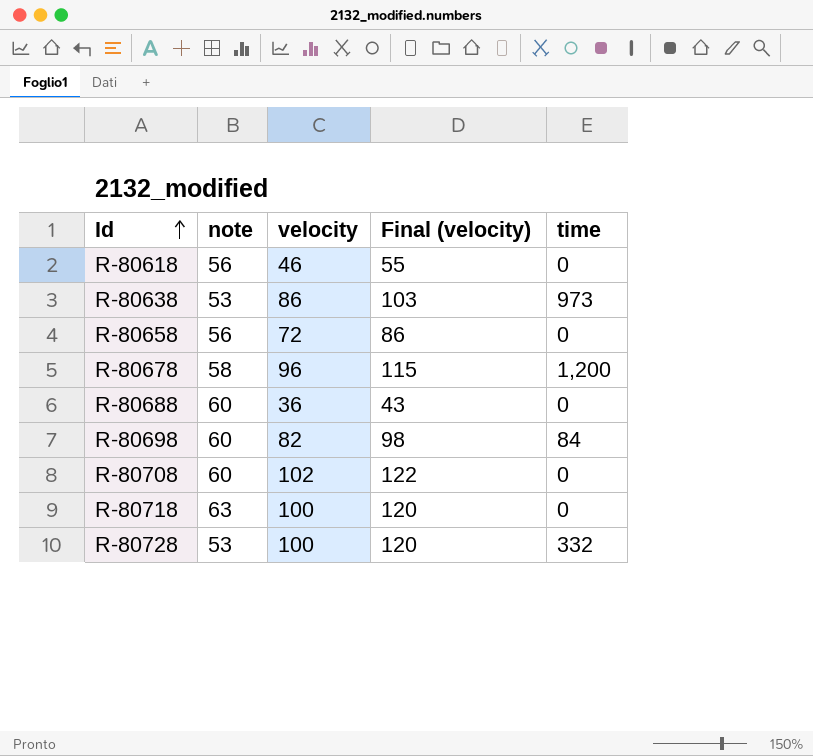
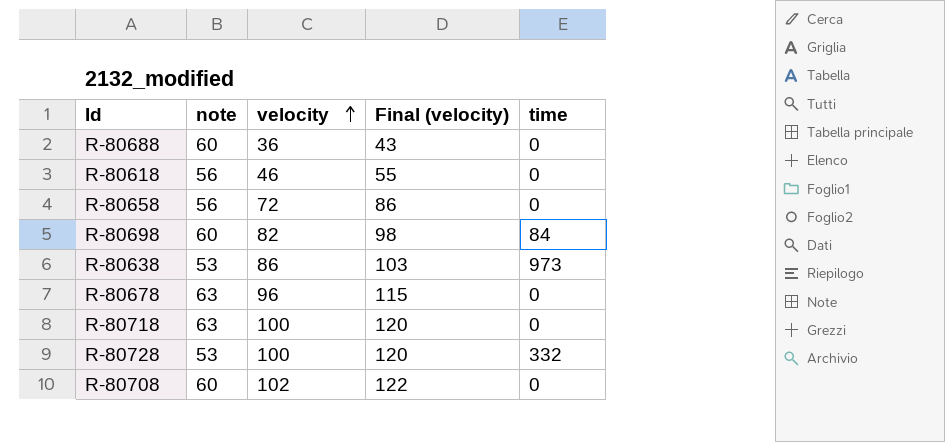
row order: Id ascending -> velocity ascending
R-80678 | note: 58 -> 63
R-80678 | time: 1,200 -> 0

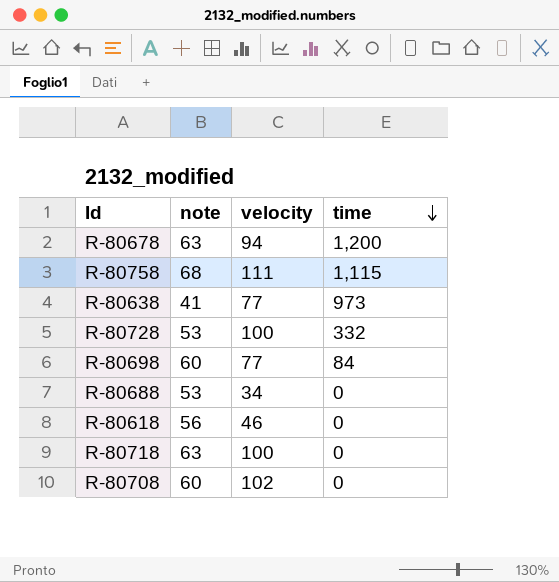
row order: velocity ascending -> time descending
column Final (velocity) | formula: [velocity] * 1.2 -> none
row R-80658: 56 | 72 | 86 | 0 -> none
R-80678 | velocity: 96 -> 94
R-80678 | time: 0 -> 1,200
row R-80758: none -> 68 | 111 | 1,115
R-80638 | note: 53 -> 41
R-80638 | velocity: 86 -> 77
R-80698 | velocity: 82 -> 77
R-80688 | note: 60 -> 53
R-80688 | velocity: 36 -> 34

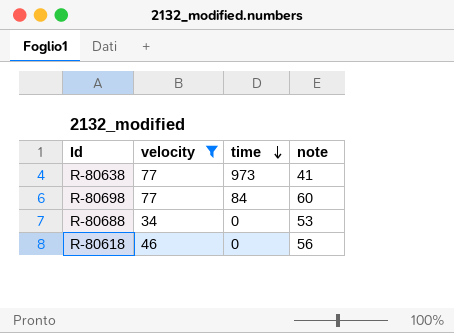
filter: none -> velocity <= 77
column note | position: 2 -> 4

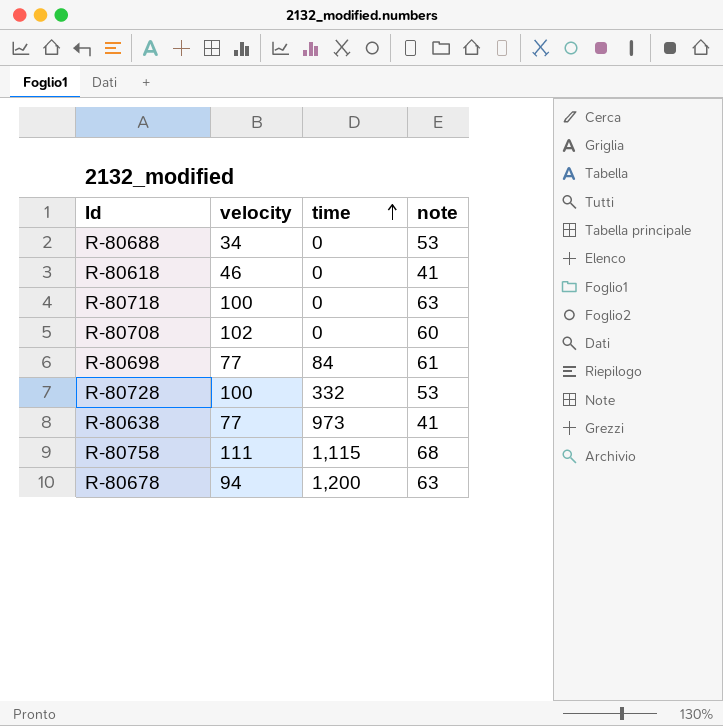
filter: velocity <= 77 -> none
row order: time descending -> time ascending
R-80618 | note: 56 -> 41
R-80698 | note: 60 -> 61

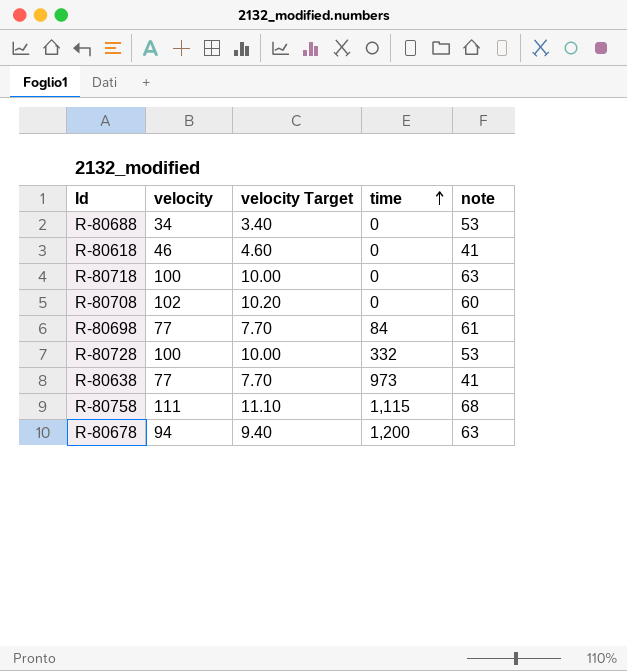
column velocity Target | formula: none -> [velocity] * 0.1

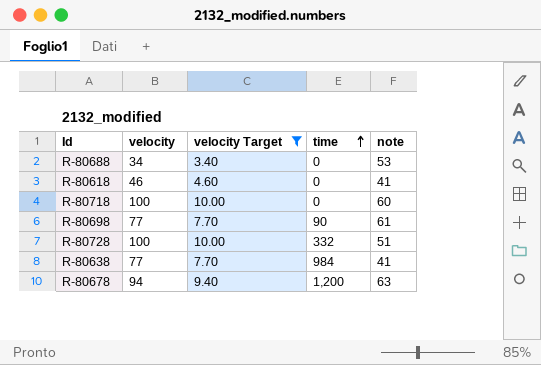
filter: none -> velocity Target <= 10.00
R-80718 | note: 63 -> 60
R-80698 | time: 84 -> 90
R-80728 | note: 53 -> 51
R-80638 | time: 973 -> 984

